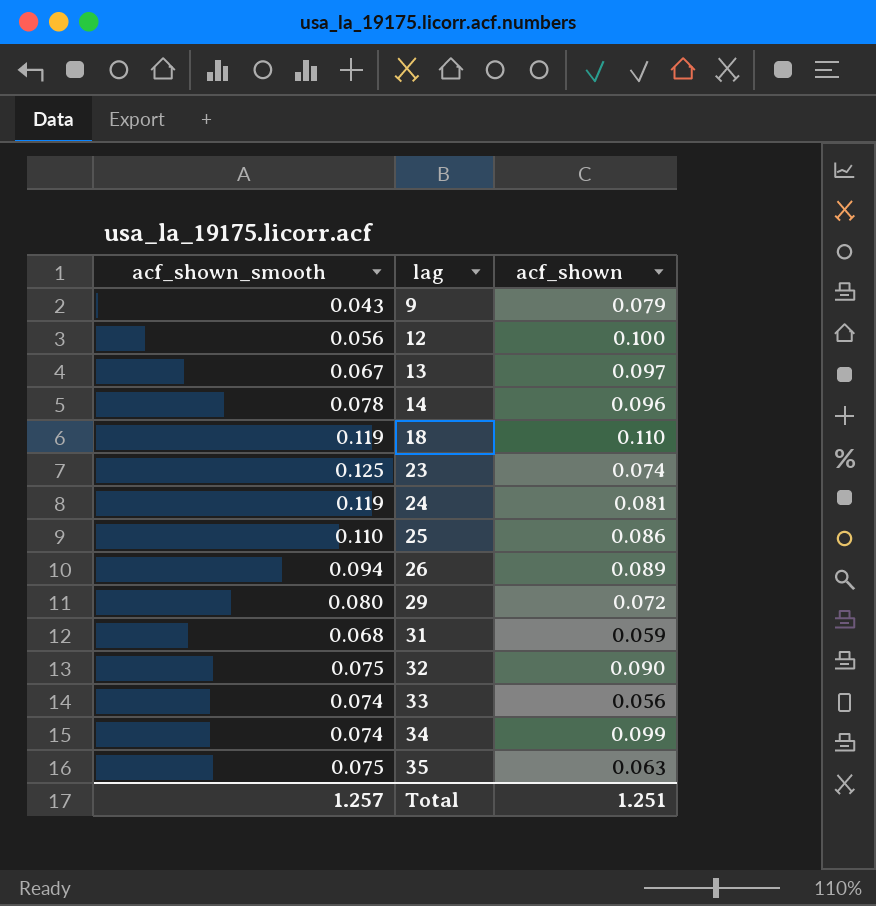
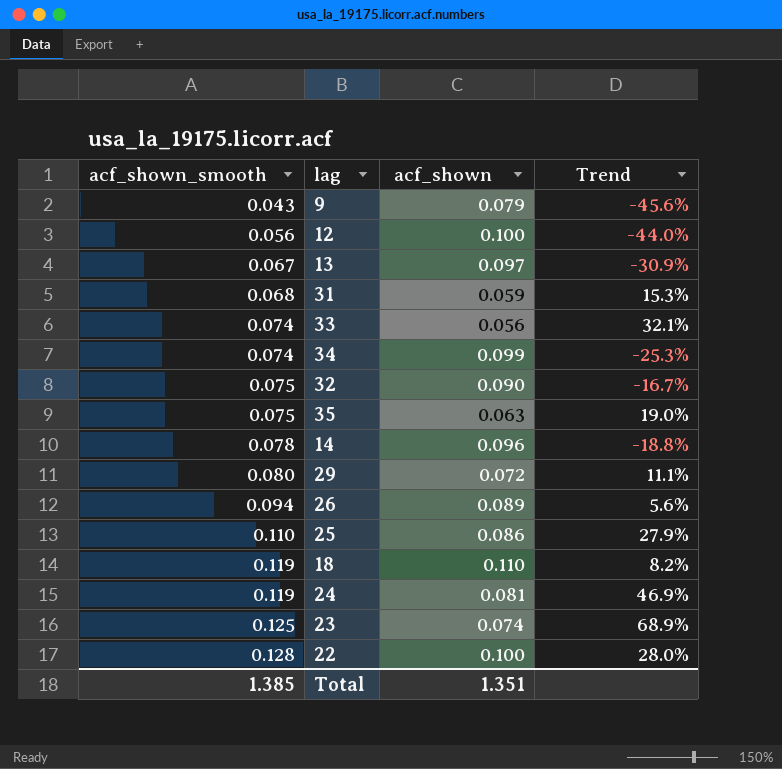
row order: lag ascending -> acf_shown_smooth ascending
column Trend | formula: none -> ([acf_shown_smooth] - [acf_shown]) / [acf_shown]
row 22: none -> 0.128 | 0.100 | 28.0%
Total | acf_shown_smooth: 1.257 -> 1.385
Total | acf_shown: 1.251 -> 1.351

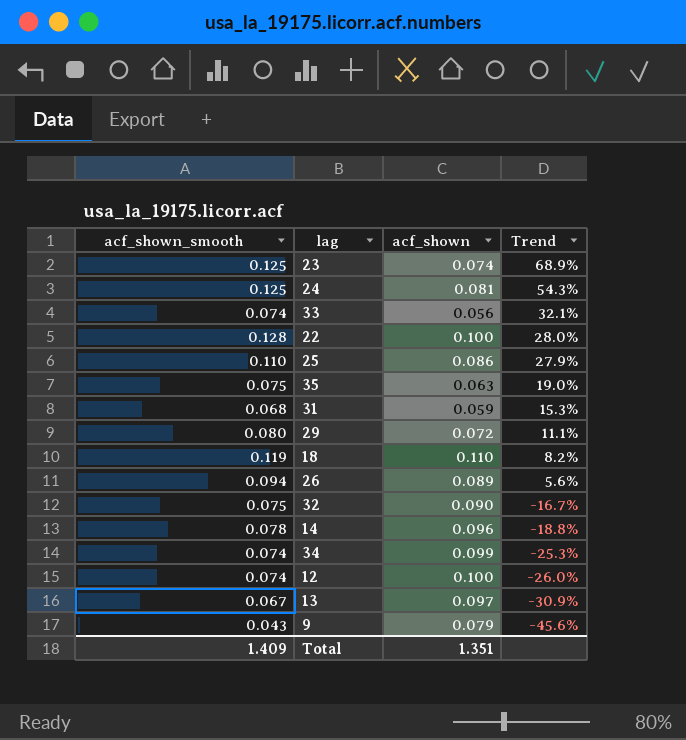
row order: acf_shown_smooth ascending -> Trend descending
24 | acf_shown_smooth: 0.119 -> 0.125
24 | Trend: 46.9% -> 54.3%
12 | acf_shown_smooth: 0.056 -> 0.074
12 | Trend: -44.0% -> -26.0%
Total | acf_shown_smooth: 1.385 -> 1.409

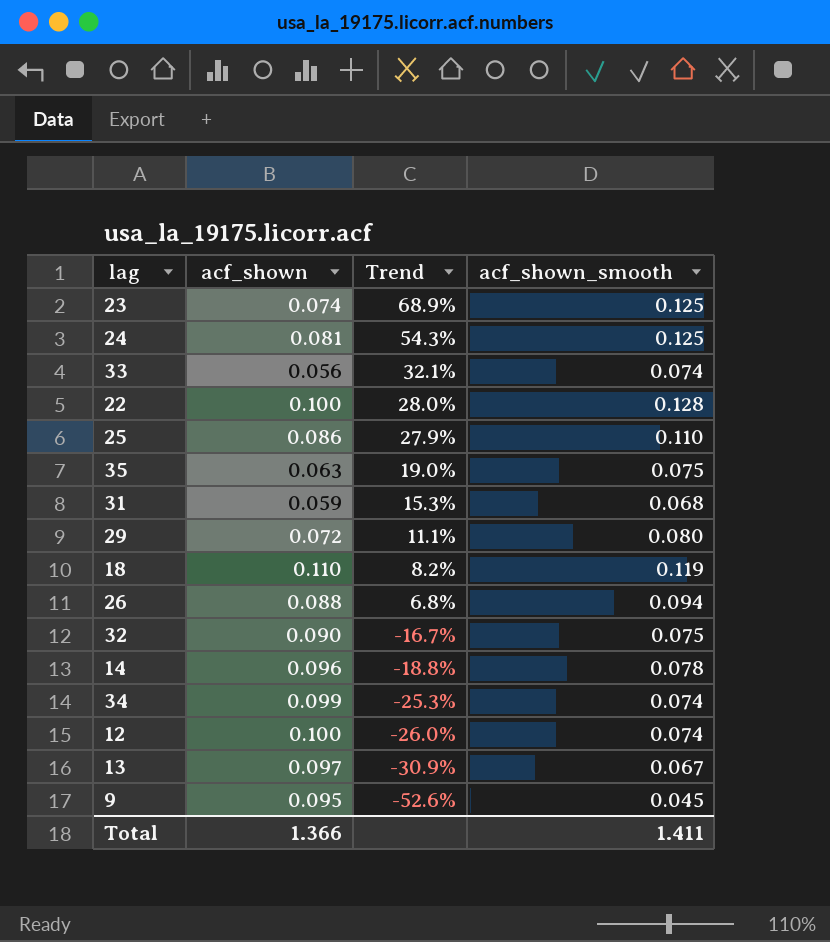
column acf_shown_smooth | position: 1 -> 4
26 | acf_shown: 0.089 -> 0.088
26 | Trend: 5.6% -> 6.8%
9 | acf_shown: 0.079 -> 0.095
9 | Trend: -45.6% -> -52.6%
9 | acf_shown_smooth: 0.043 -> 0.045
Total | acf_shown: 1.351 -> 1.366
Total | acf_shown_smooth: 1.409 -> 1.411

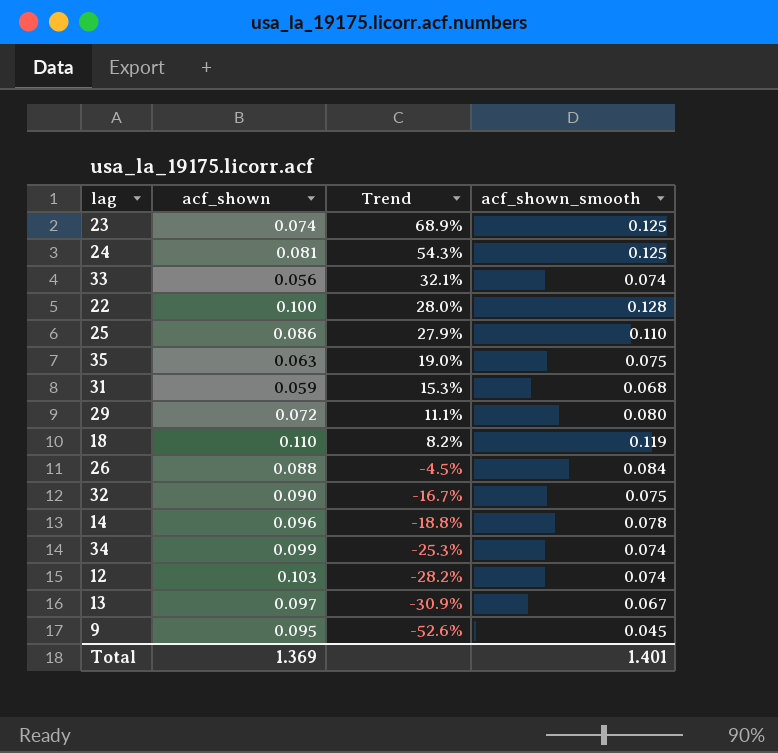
26 | Trend: 6.8% -> -4.5%
26 | acf_shown_smooth: 0.094 -> 0.084
12 | acf_shown: 0.100 -> 0.103
12 | Trend: -26.0% -> -28.2%
Total | acf_shown: 1.366 -> 1.369
Total | acf_shown_smooth: 1.411 -> 1.401

